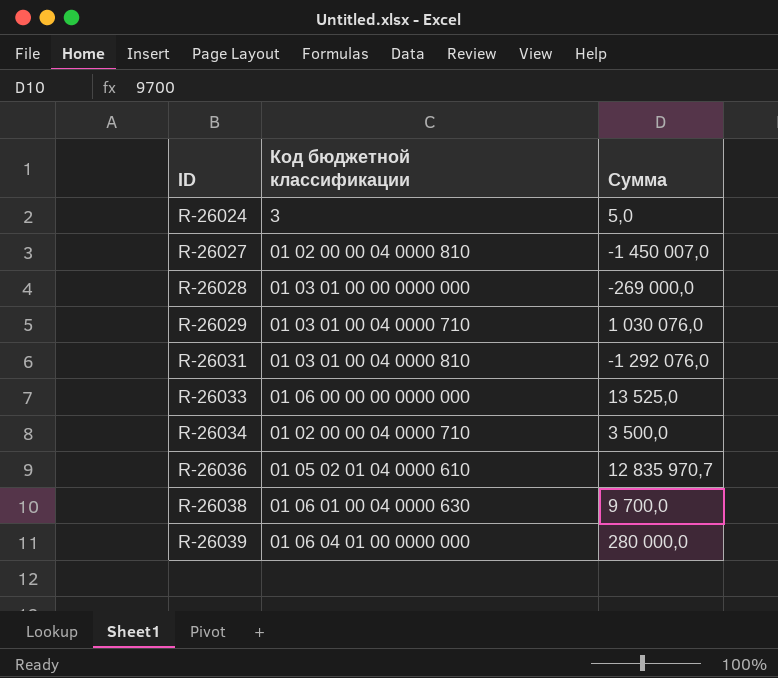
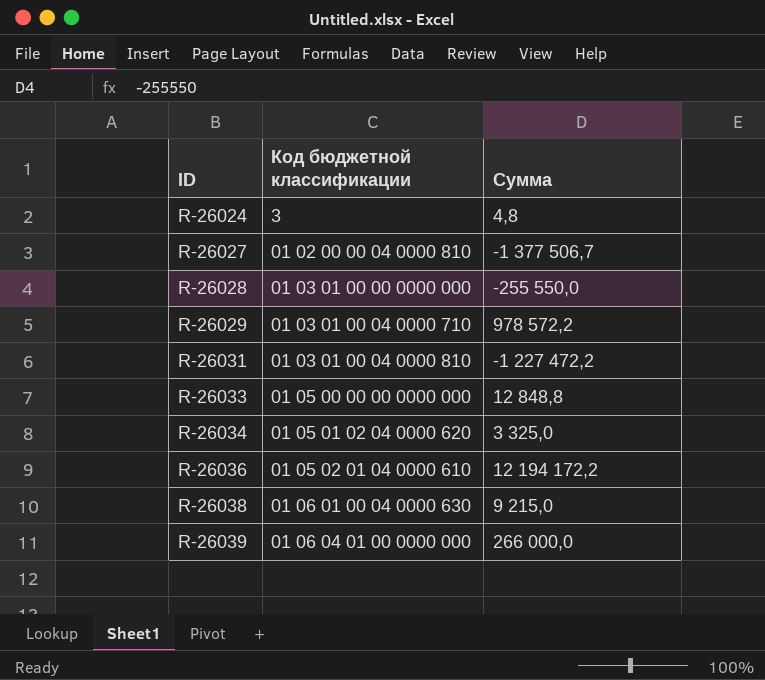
R-26024 | Сумма: 5,0 -> 4,8
R-26027 | Сумма: -1 450 007,0 -> -1 377 506,7
R-26028 | Сумма: -269 000,0 -> -255 550,0
R-26029 | Сумма: 1 030 076,0 -> 978 572,2
R-26031 | Сумма: -1 292 076,0 -> -1 227 472,2
R-26033 | Код бюджетной классификации: 01 06 00 00 00 0000 000 -> 01 05 00 00 00 0000 000
R-26033 | Сумма: 13 525,0 -> 12 848,8
R-26034 | Код бюджетной классификации: 01 02 00 00 04 0000 710 -> 01 05 01 02 04 0000 620
R-26034 | Сумма: 3 500,0 -> 3 325,0
R-26036 | Сумма: 12 835 970,7 -> 12 194 172,2
R-26038 | Сумма: 9 700,0 -> 9 215,0
R-26039 | Сумма: 280 000,0 -> 266 000,0

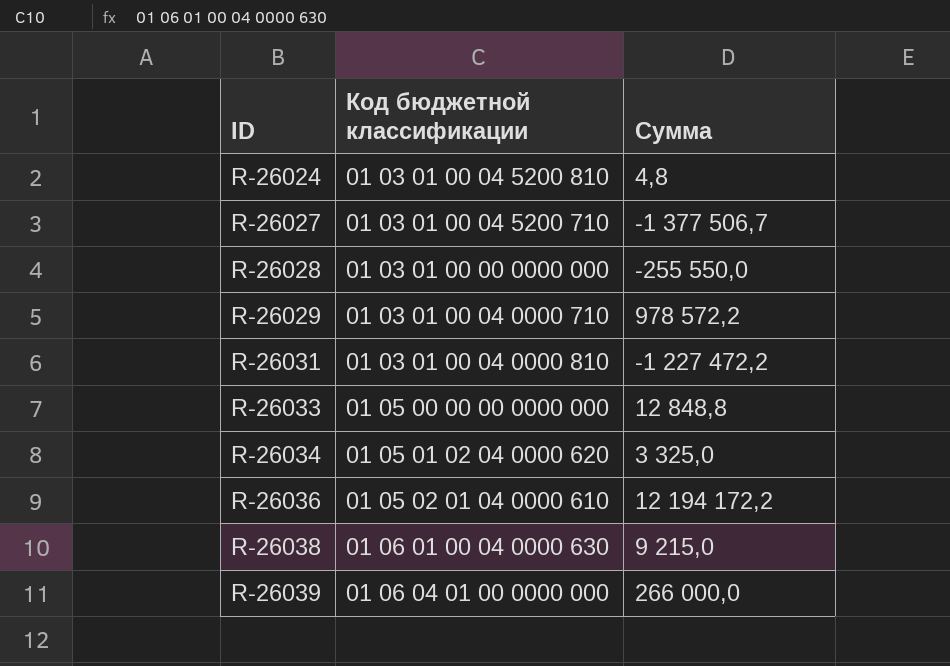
R-26024 | Код бюджетной классификации: 3 -> 01 03 01 00 04 5200 810
R-26027 | Код бюджетной классификации: 01 02 00 00 04 0000 810 -> 01 03 01 00 04 5200 710

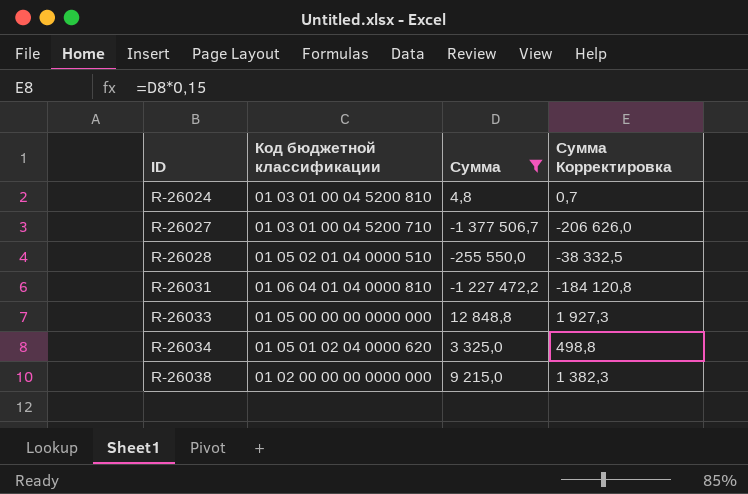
filter: none -> Сумма <= 12 848,8
column Сумма Корректировка | formula: none -> [Сумма] * 0,15
R-26028 | Код бюджетной классификации: 01 03 01 00 00 0000 000 -> 01 05 02 01 04 0000 510
R-26031 | Код бюджетной классификации: 01 03 01 00 04 0000 810 -> 01 06 04 01 04 0000 810
R-26038 | Код бюджетной классификации: 01 06 01 00 04 0000 630 -> 01 02 00 00 00 0000 000

